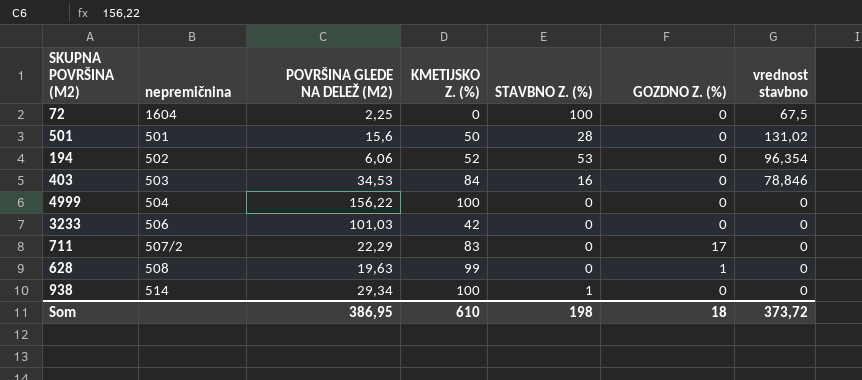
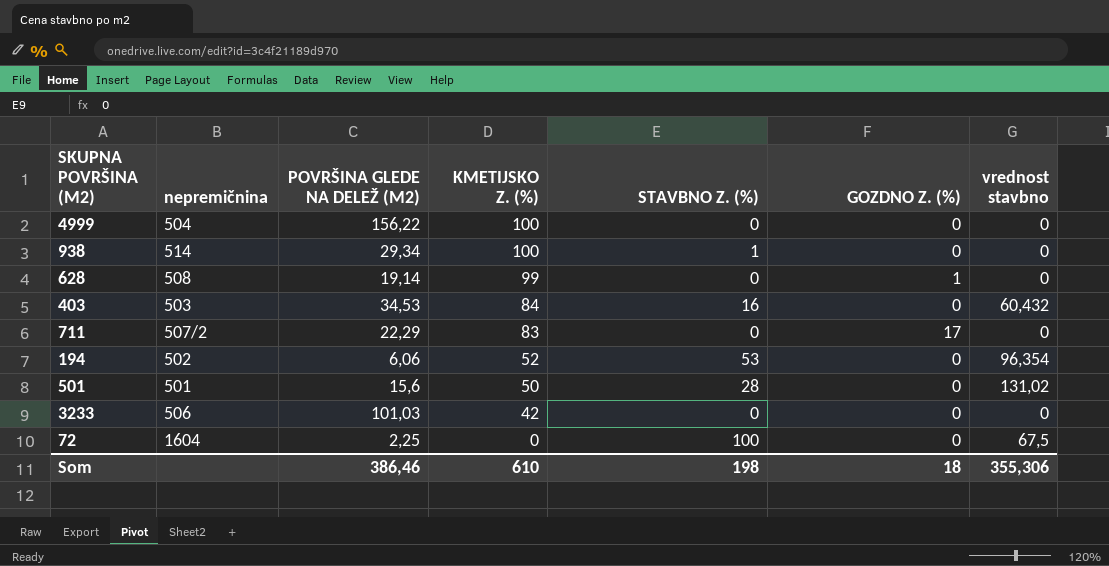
row order: none -> KMETIJSKO Z. (%) descending
628 | POVRŠINA GLEDE NA DELEŽ (M2): 19,63 -> 19,14
403 | vrednost stavbno: 78,846 -> 60,432
Som | POVRŠINA GLEDE NA DELEŽ (M2): 386,95 -> 386,46
Som | vrednost stavbno: 373,72 -> 355,306

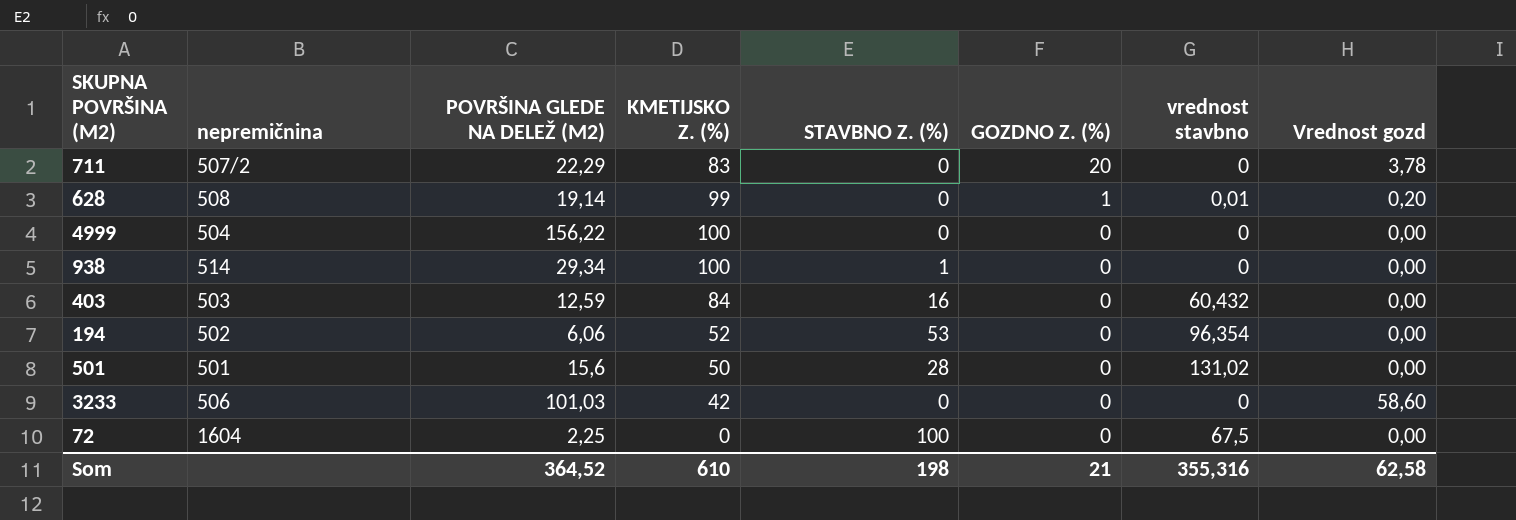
row order: KMETIJSKO Z. (%) descending -> GOZDNO Z. (%) descending
column Vrednost gozd | position: none -> 8
711 | GOZDNO Z. (%): 17 -> 20
628 | vrednost stavbno: 0 -> 0,01
403 | POVRŠINA GLEDE NA DELEŽ (M2): 34,53 -> 12,59
Som | POVRŠINA GLEDE NA DELEŽ (M2): 386,46 -> 364,52
Som | GOZDNO Z. (%): 18 -> 21
Som | vrednost stavbno: 355,306 -> 355,316

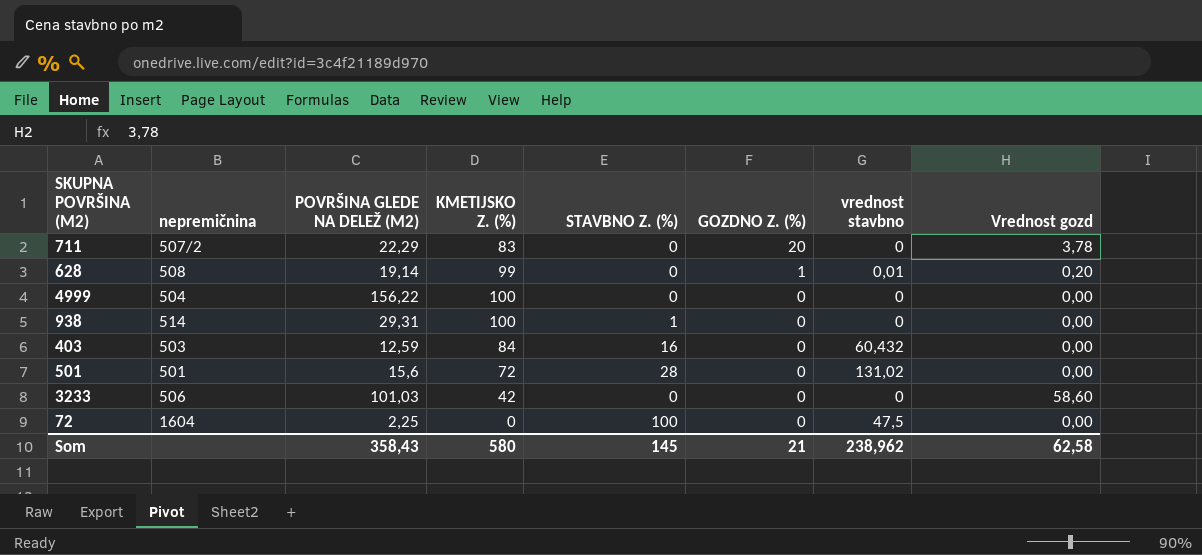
row 194: 502 | 6,06 | 52 | 53 | 0 | 96,354 | 0,00 -> none
938 | POVRŠINA GLEDE NA DELEŽ (M2): 29,34 -> 29,31
501 | KMETIJSKO Z. (%): 50 -> 72
72 | vrednost stavbno: 67,5 -> 47,5
Som | POVRŠINA GLEDE NA DELEŽ (M2): 364,52 -> 358,43
Som | KMETIJSKO Z. (%): 610 -> 580
Som | STAVBNO Z. (%): 198 -> 145
Som | vrednost stavbno: 355,316 -> 238,962

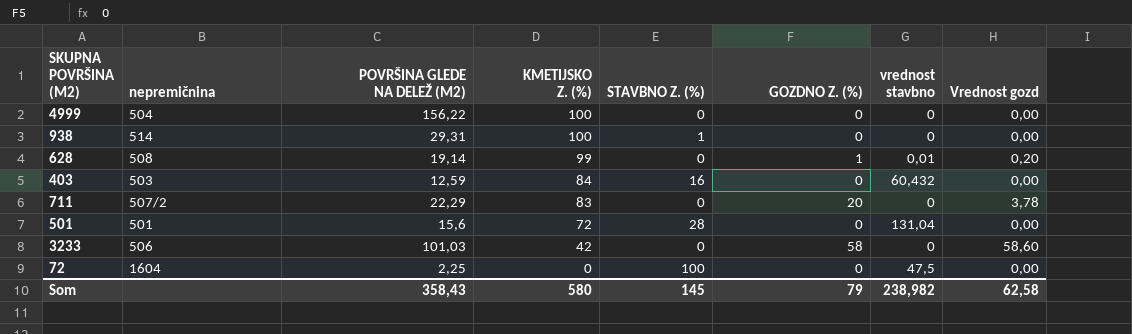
row order: GOZDNO Z. (%) descending -> KMETIJSKO Z. (%) descending
501 | vrednost stavbno: 131,02 -> 131,04
3233 | GOZDNO Z. (%): 0 -> 58
Som | GOZDNO Z. (%): 21 -> 79
Som | vrednost stavbno: 238,962 -> 238,982

